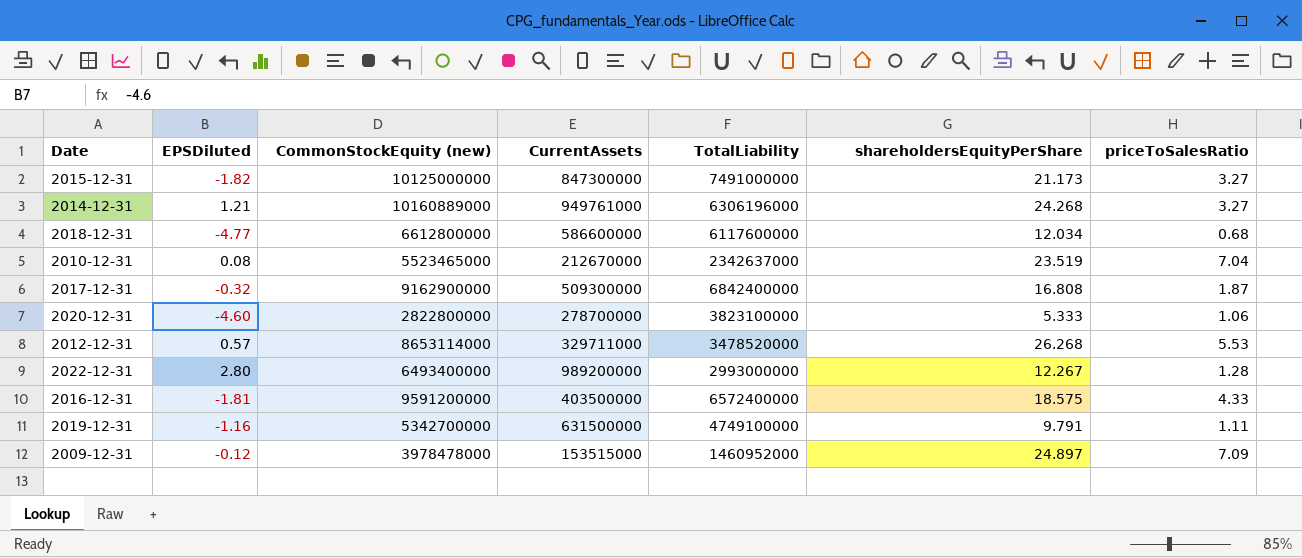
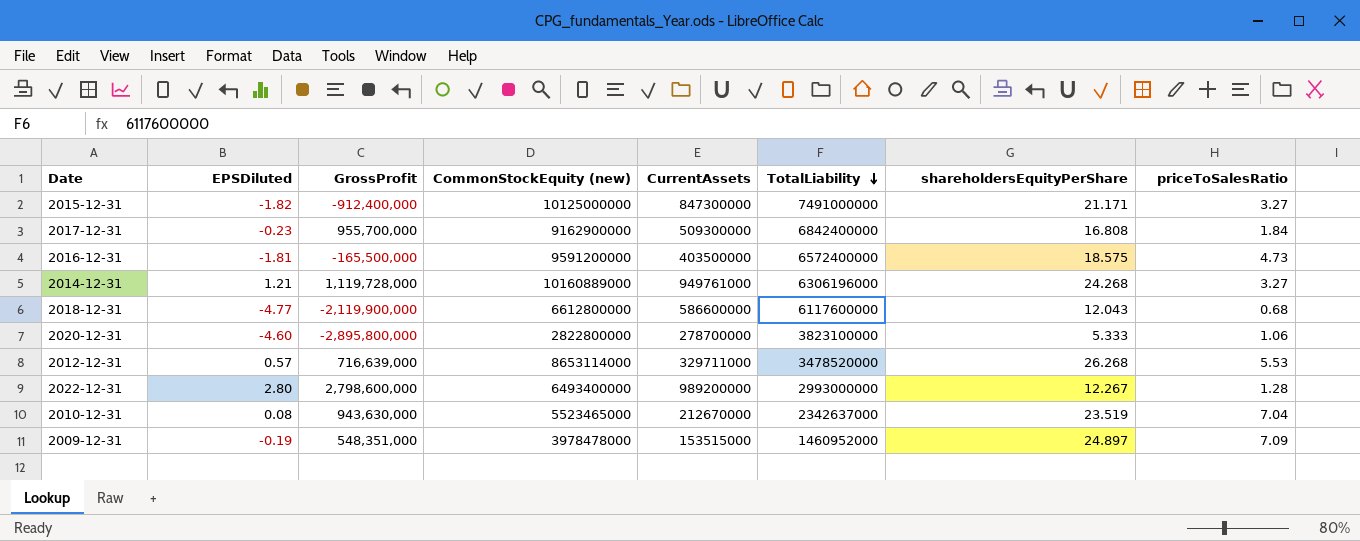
row order: none -> TotalLiability descending
column GrossProfit | position: none -> 3
row 2019-12-31: -1.16 | 5342700000 | 631500000 | 4749100000 | 9.791 | 1.11 -> none
2015-12-31 | shareholdersEquityPerShare: 21.173 -> 21.171
2017-12-31 | EPSDiluted: -0.32 -> -0.23
2017-12-31 | priceToSalesRatio: 1.87 -> 1.84
2016-12-31 | priceToSalesRatio: 4.33 -> 4.73
2018-12-31 | shareholdersEquityPerShare: 12.034 -> 12.043
2009-12-31 | EPSDiluted: -0.12 -> -0.19

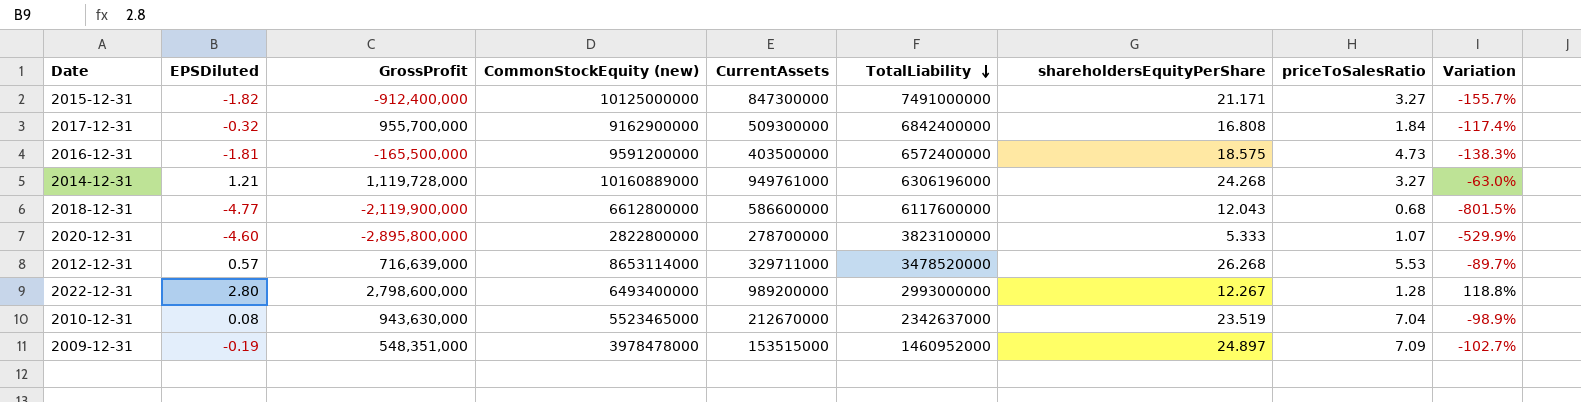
column Variation | formula: none -> ([EPSDiluted] - [priceToSalesRatio]) / [priceToSalesRatio]
2017-12-31 | EPSDiluted: -0.23 -> -0.32
2020-12-31 | priceToSalesRatio: 1.06 -> 1.07

